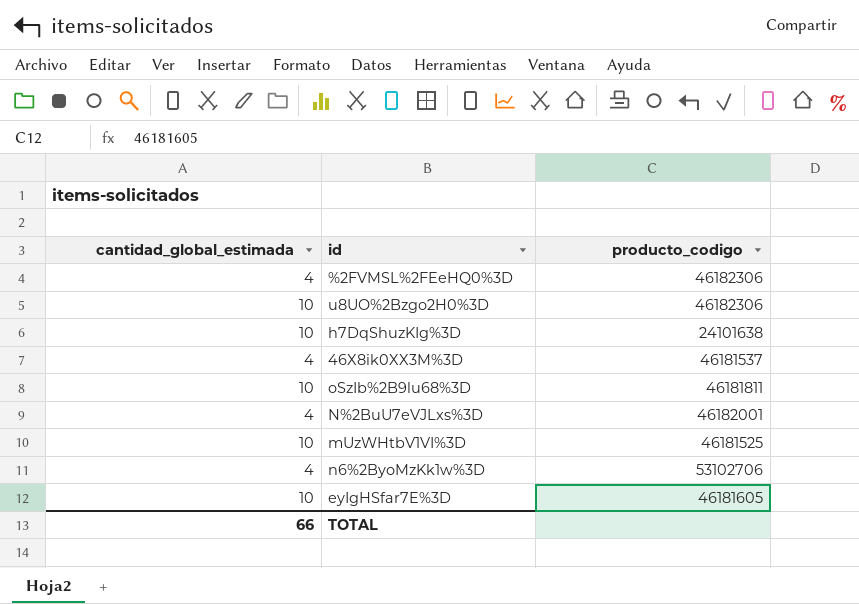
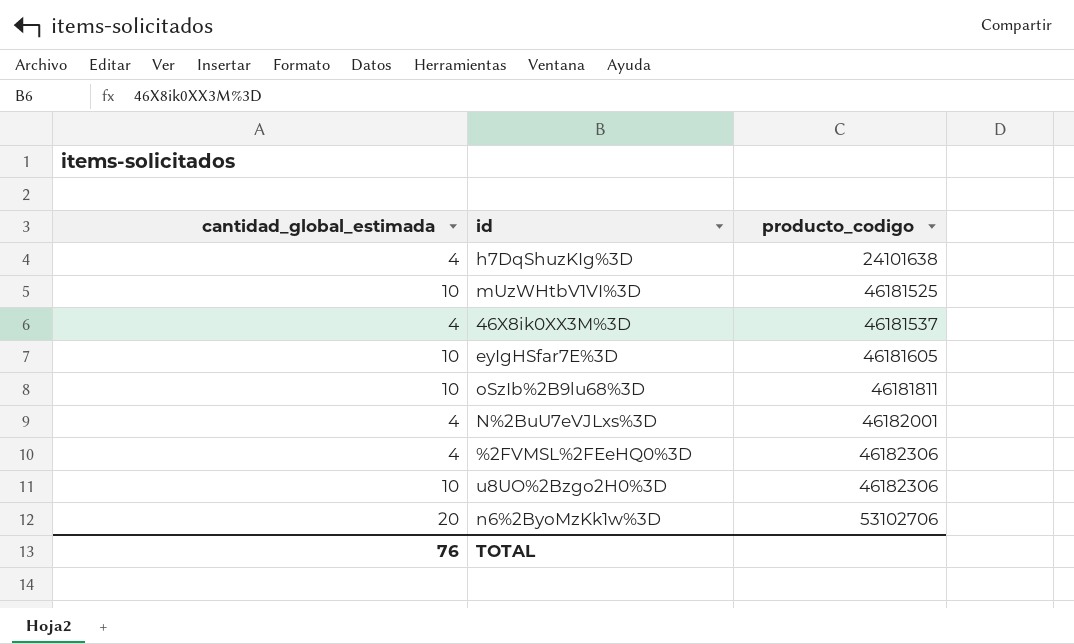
row order: none -> producto_codigo ascending
h7DqShuzKIg%3D | cantidad_global_estimada: 10 -> 4
n6%2ByoMzKk1w%3D | cantidad_global_estimada: 4 -> 20
TOTAL | cantidad_global_estimada: 66 -> 76

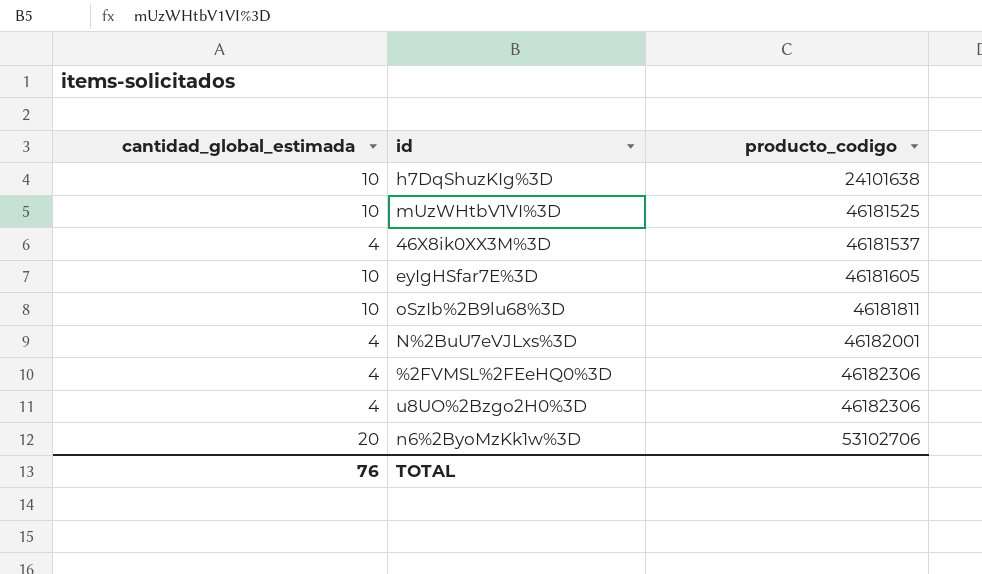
h7DqShuzKIg%3D | cantidad_global_estimada: 4 -> 10
u8UO%2Bzgo2H0%3D | cantidad_global_estimada: 10 -> 4

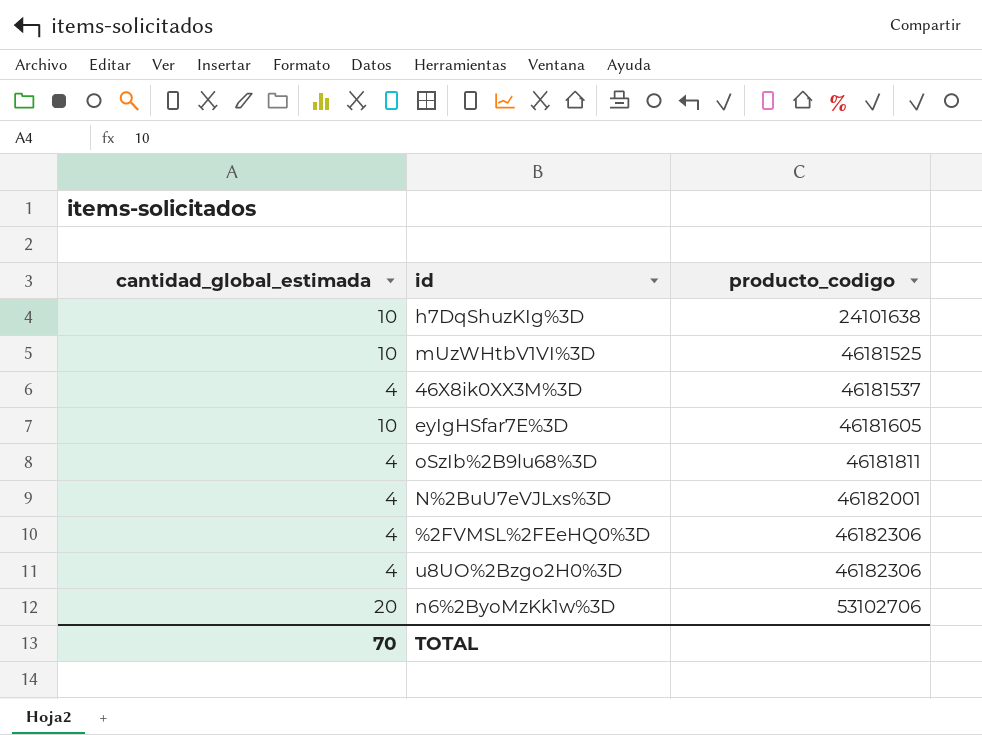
oSzIb%2B9lu68%3D | cantidad_global_estimada: 10 -> 4
TOTAL | cantidad_global_estimada: 76 -> 70

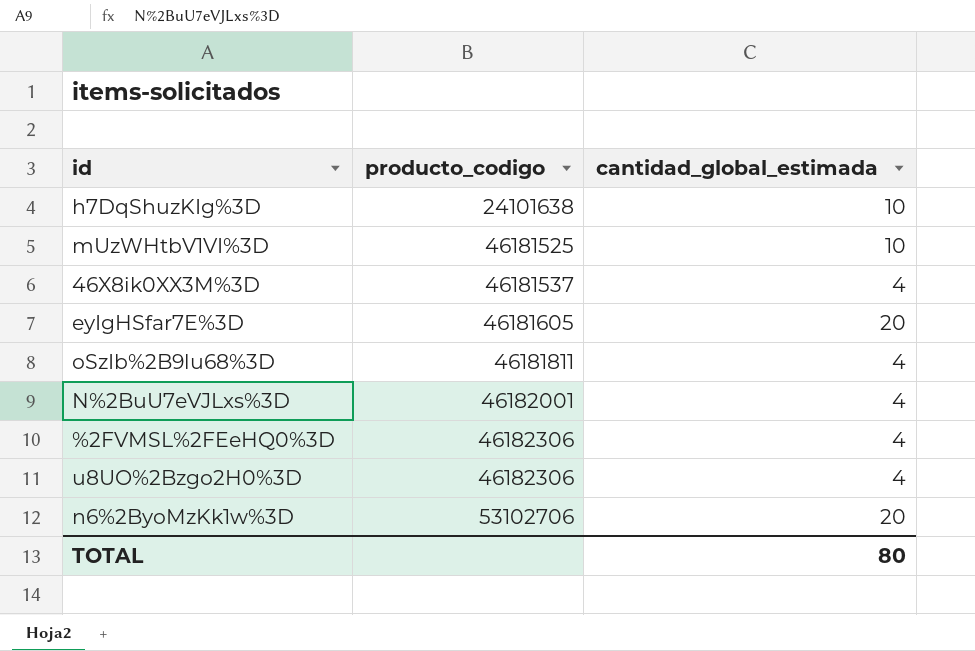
column cantidad_global_estimada | position: 1 -> 3
eyIgHSfar7E%3D | cantidad_global_estimada: 10 -> 20
TOTAL | cantidad_global_estimada: 70 -> 80

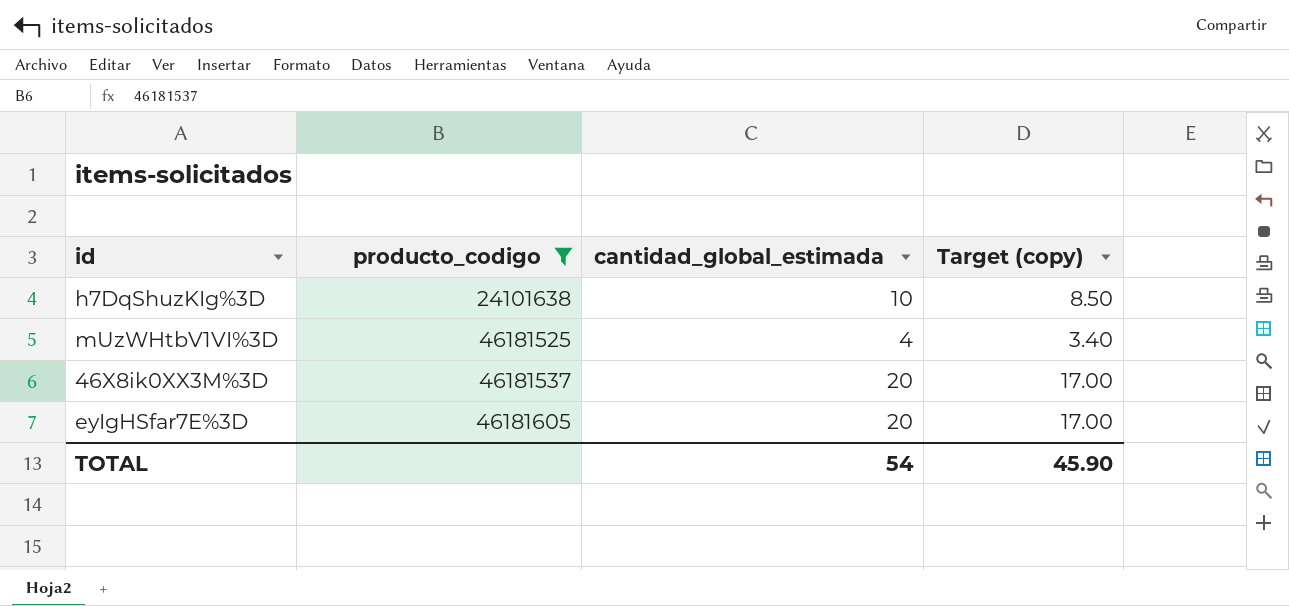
filter: none -> producto_codigo <= 46181605
column Target (copy) | formula: none -> [cantidad_global_estimada] * 0.85
mUzWHtbV1VI%3D | cantidad_global_estimada: 10 -> 4
46X8ik0XX3M%3D | cantidad_global_estimada: 4 -> 20
TOTAL | cantidad_global_estimada: 80 -> 54

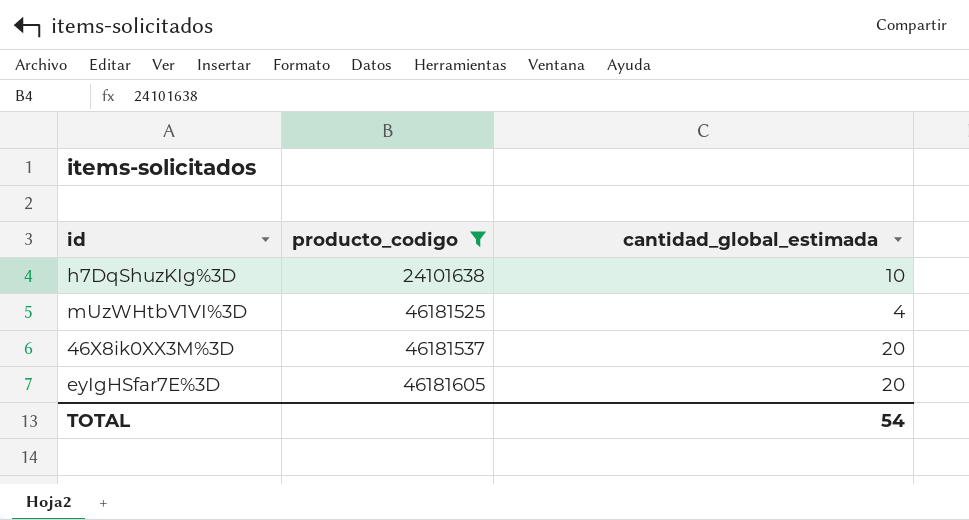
column Target (copy) | formula: [cantidad_global_estimada] * 0.85 -> none

